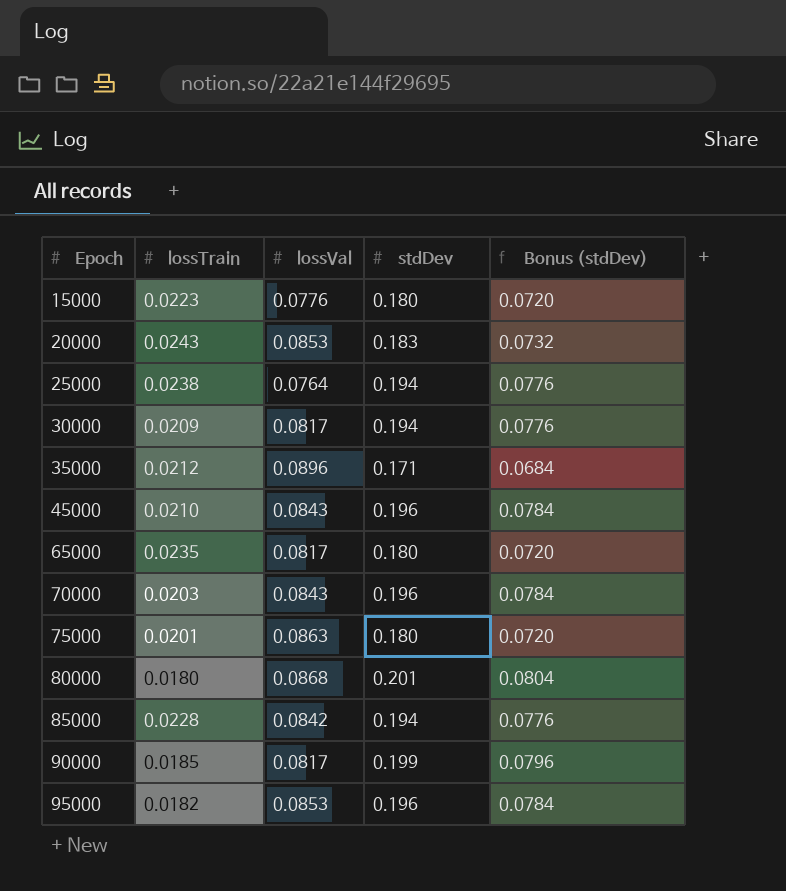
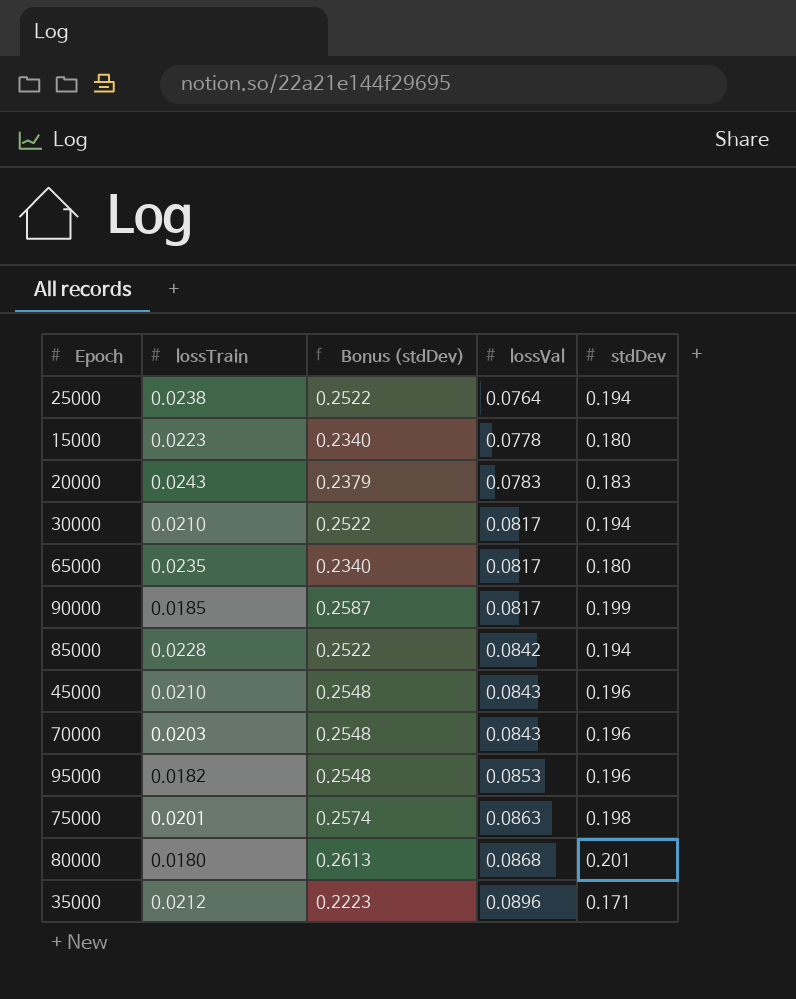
row order: Epoch ascending -> lossVal ascending
column Bonus (stdDev) | formula: [stdDev] * 0.4 -> [stdDev] * 1.3
column Bonus (stdDev) | position: 5 -> 3
15000 | lossVal: 0.0776 -> 0.0778
20000 | lossVal: 0.0853 -> 0.0783
30000 | lossTrain: 0.0209 -> 0.0210
75000 | stdDev: 0.180 -> 0.198

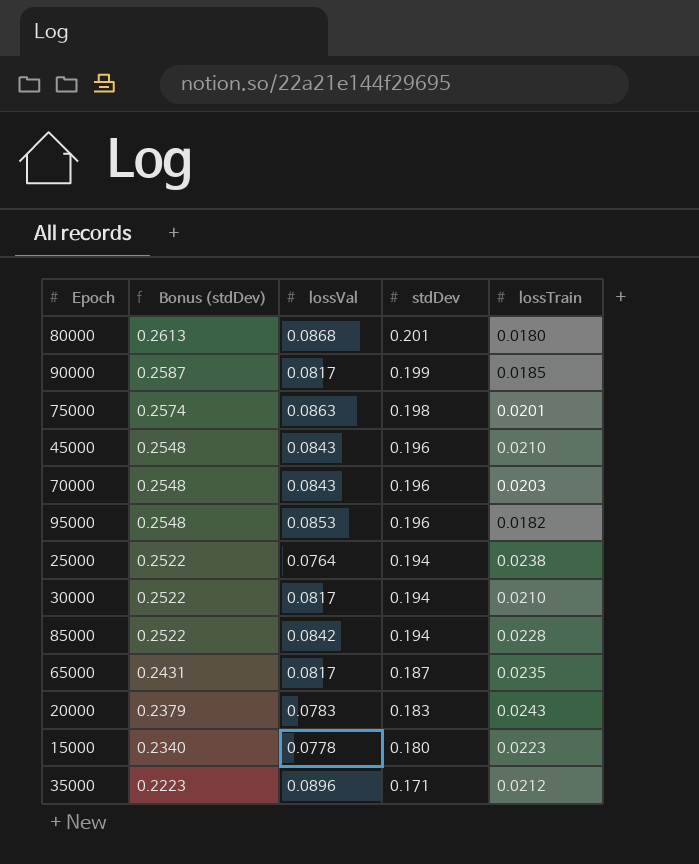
row order: lossVal ascending -> Bonus (stdDev) descending
column lossTrain | position: 2 -> 5
65000 | Bonus (stdDev): 0.2340 -> 0.2431
65000 | stdDev: 0.180 -> 0.187

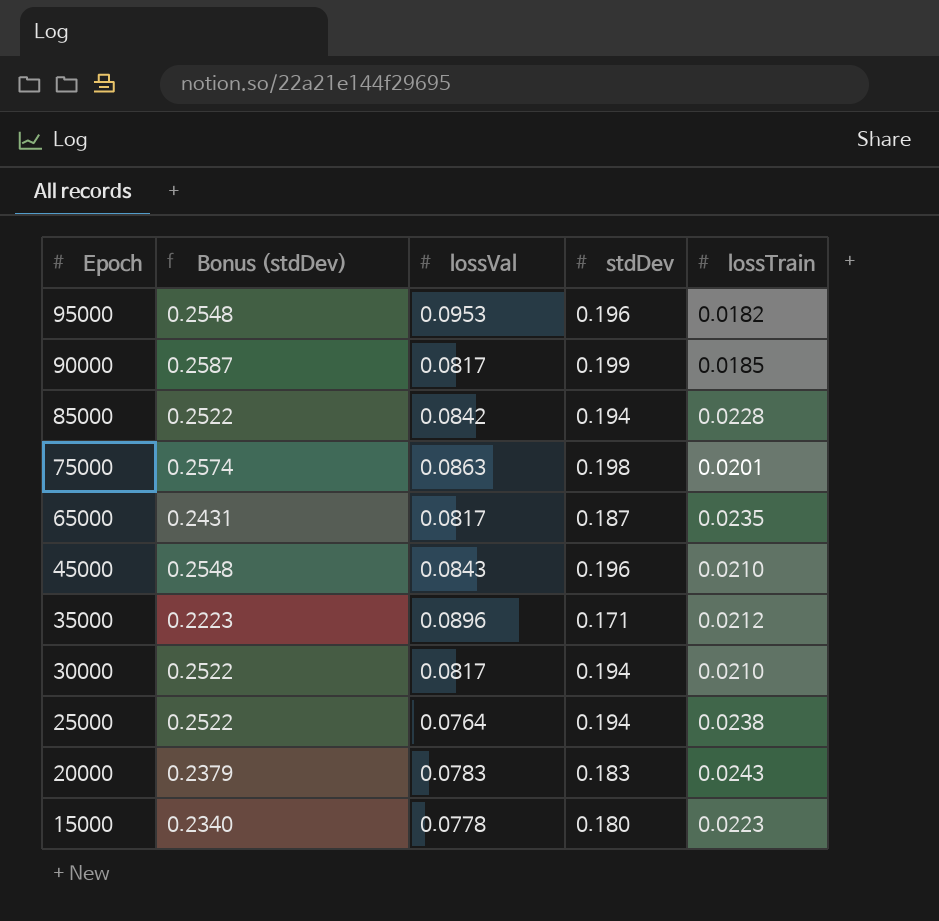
row order: Bonus (stdDev) descending -> Epoch descending
row 80000: 0.2613 | 0.0868 | 0.201 | 0.0180 -> none
row 70000: 0.2548 | 0.0843 | 0.196 | 0.0203 -> none
95000 | lossVal: 0.0853 -> 0.0953

